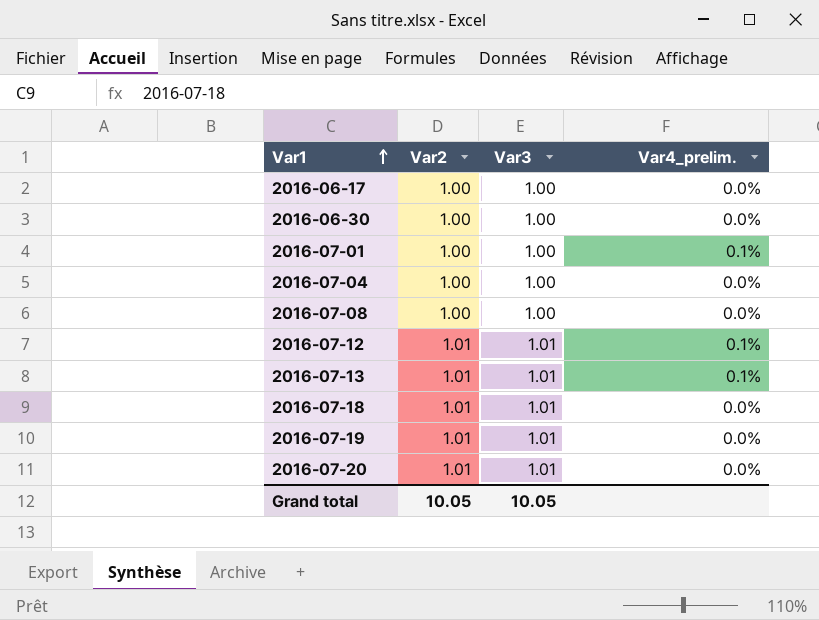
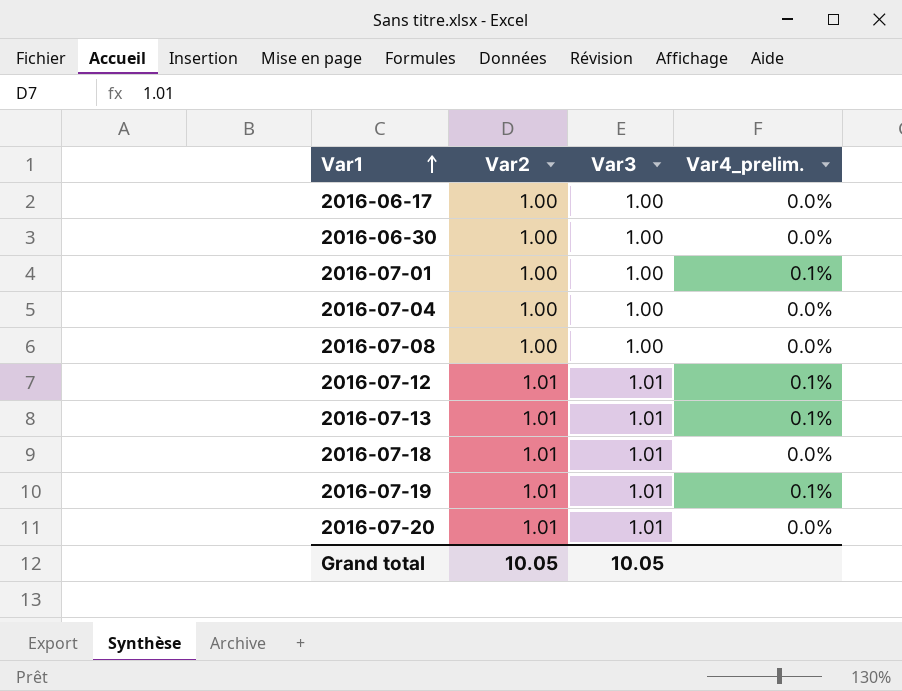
2016-07-19 | Var4_prelim.: 0.0% -> 0.1%

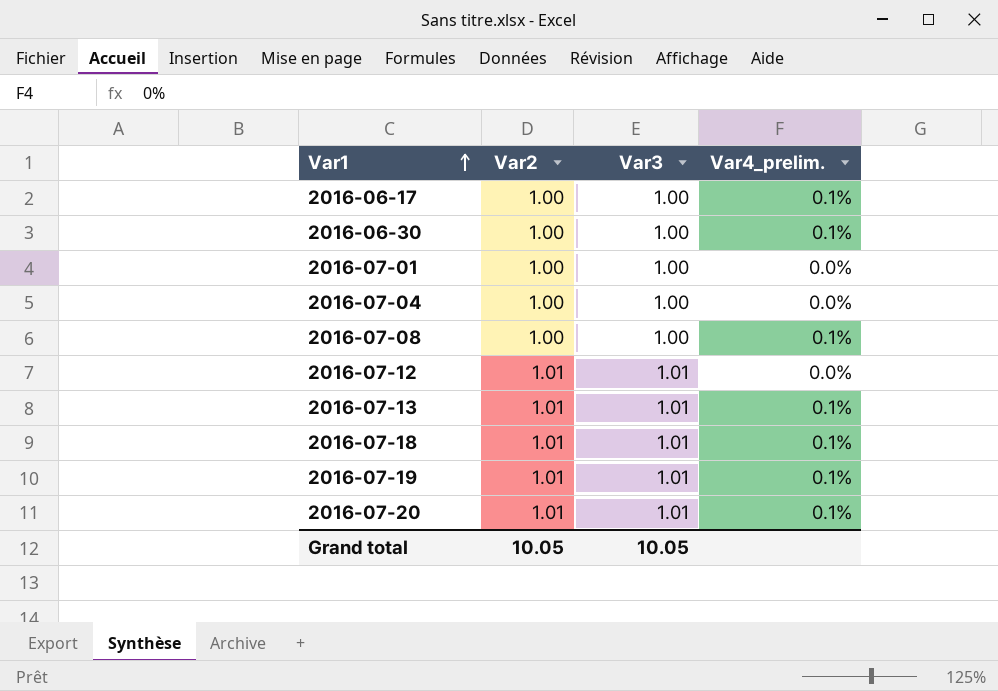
2016-06-17 | Var4_prelim.: 0.0% -> 0.1%
2016-06-30 | Var4_prelim.: 0.0% -> 0.1%
2016-07-01 | Var4_prelim.: 0.1% -> 0.0%
2016-07-08 | Var4_prelim.: 0.0% -> 0.1%
2016-07-12 | Var4_prelim.: 0.1% -> 0.0%
2016-07-18 | Var4_prelim.: 0.0% -> 0.1%
2016-07-20 | Var4_prelim.: 0.0% -> 0.1%

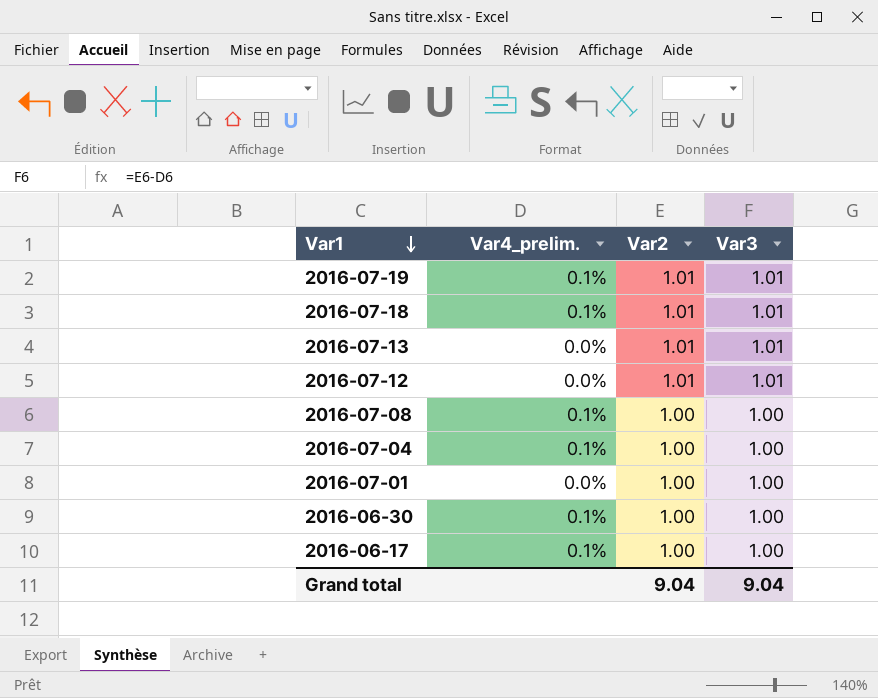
row order: Var1 ascending -> Var1 descending
column Var4_prelim. | position: 4 -> 2
row 2016-07-20: 1.01 | 1.01 | 0.1% -> none
2016-07-13 | Var4_prelim.: 0.1% -> 0.0%
2016-07-04 | Var4_prelim.: 0.0% -> 0.1%
Grand total | Var2: 10.05 -> 9.04
Grand total | Var3: 10.05 -> 9.04

